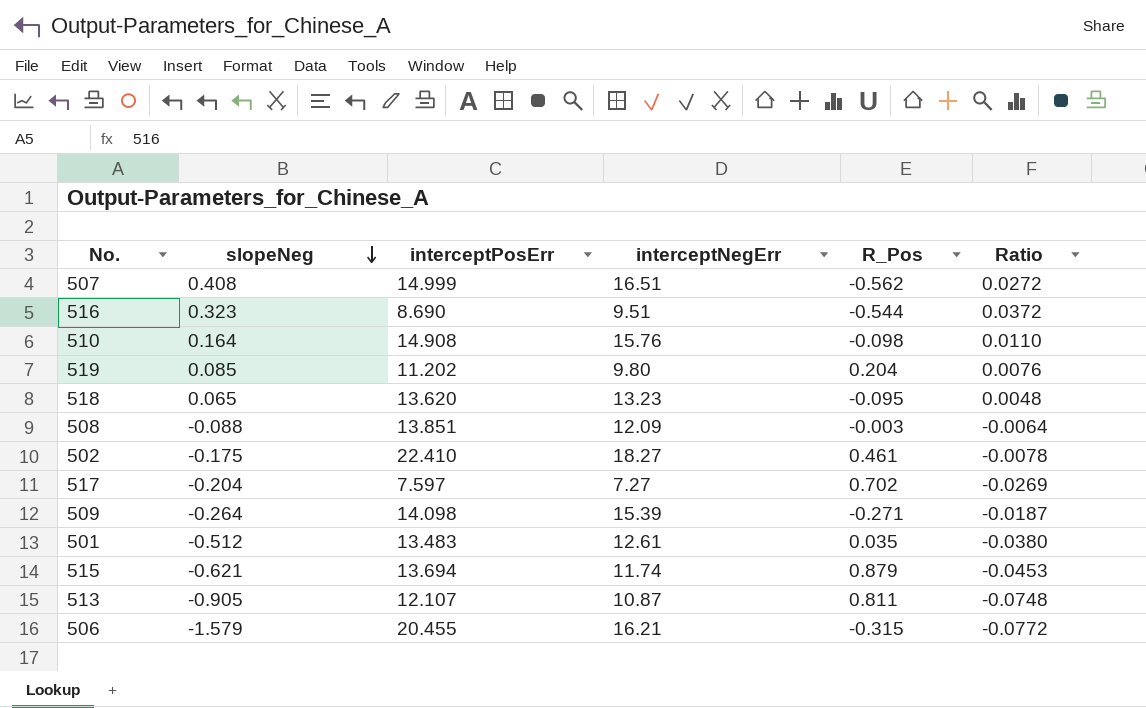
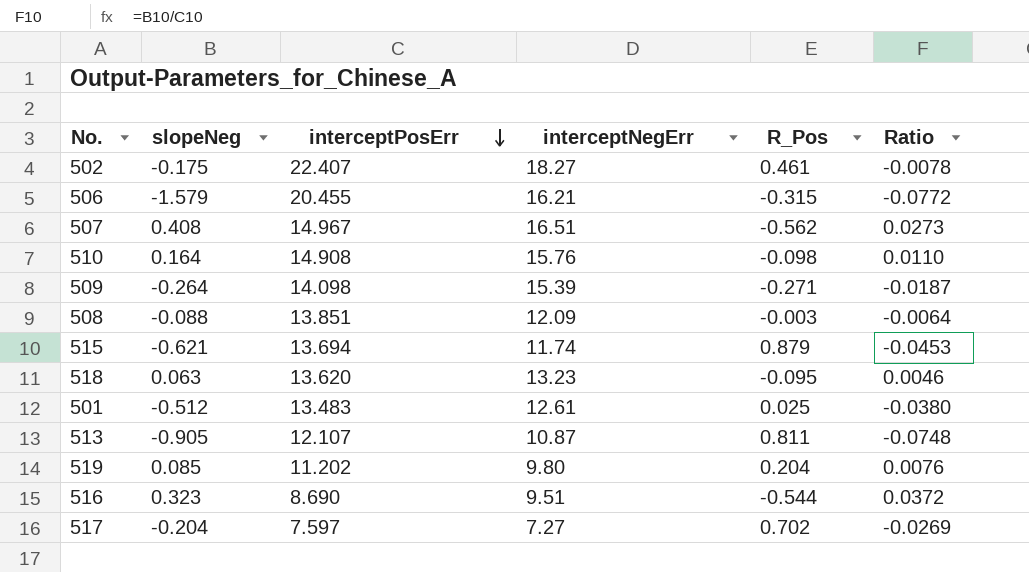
row order: slopeNeg descending -> interceptPosErr descending
502 | interceptPosErr: 22.410 -> 22.407
507 | interceptPosErr: 14.999 -> 14.967
507 | Ratio: 0.0272 -> 0.0273
518 | slopeNeg: 0.065 -> 0.063
518 | Ratio: 0.0048 -> 0.0046
501 | R_Pos: 0.035 -> 0.025

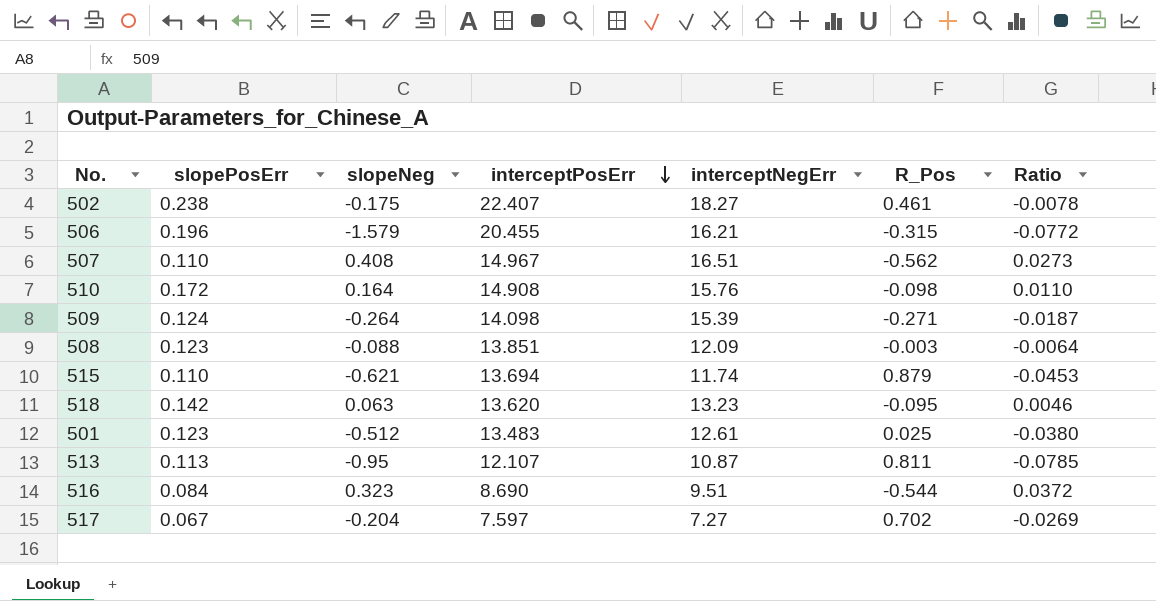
column slopePosErr | position: none -> 2
row 519: 0.085 | 11.202 | 9.80 | 0.204 | 0.0076 -> none
513 | slopeNeg: -0.905 -> -0.95
513 | Ratio: -0.0748 -> -0.0785

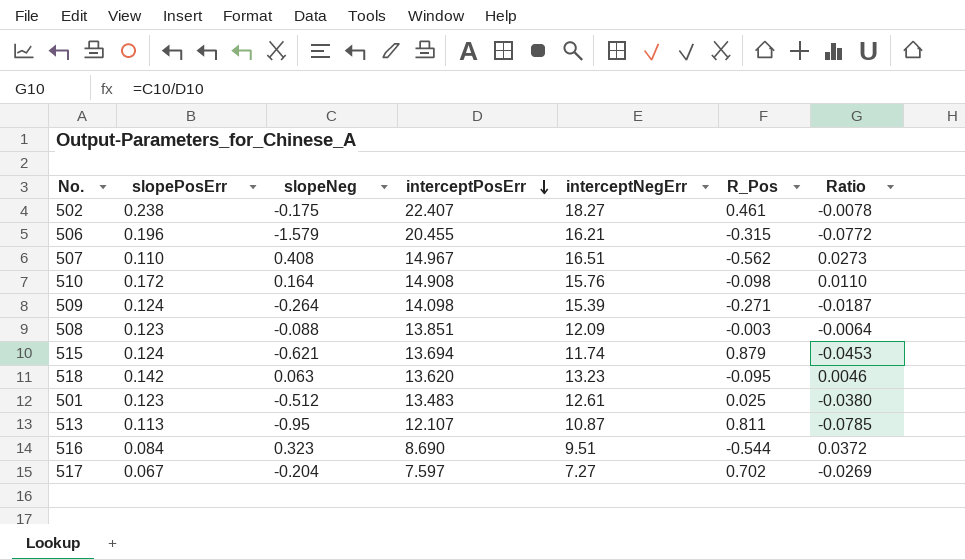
515 | slopePosErr: 0.110 -> 0.124

